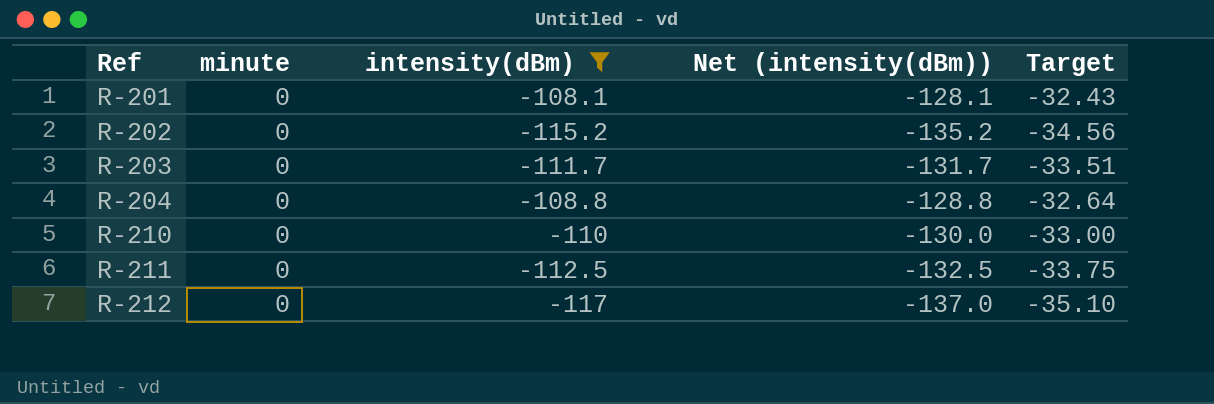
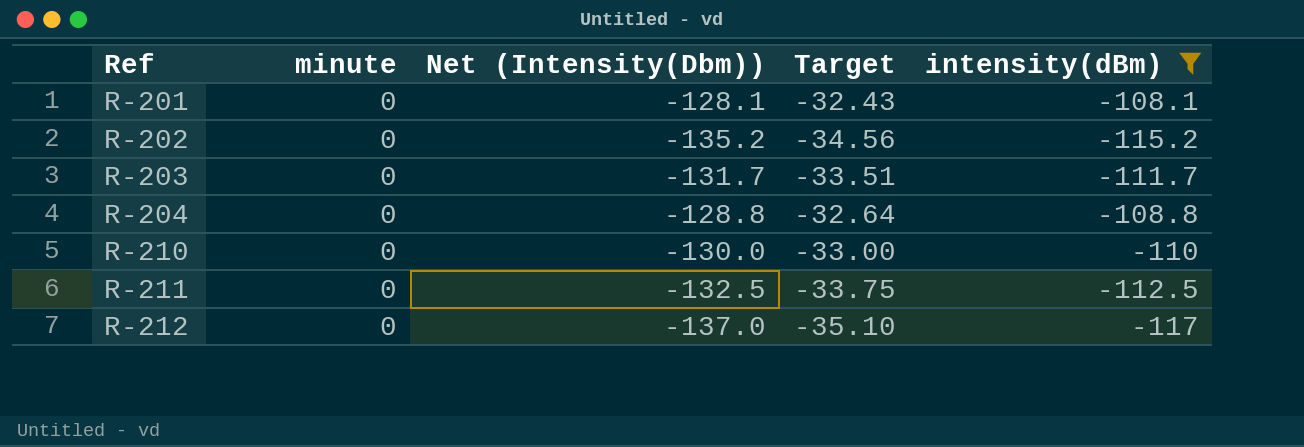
column name: Net (intensity(dBm)) -> Net (Intensity(Dbm))
column intensity(dBm) | position: 3 -> 5

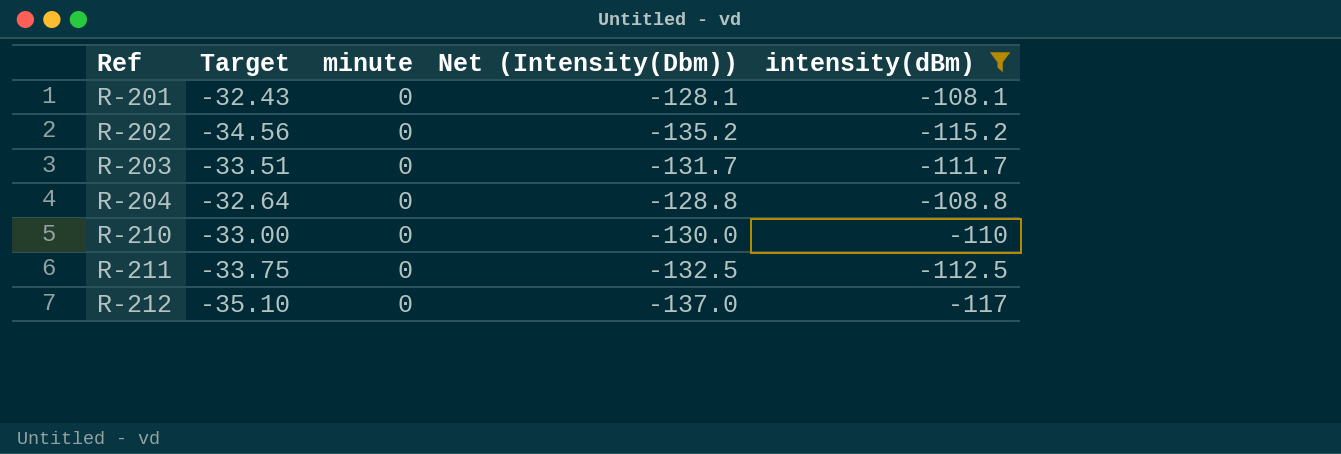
column Target | position: 4 -> 2

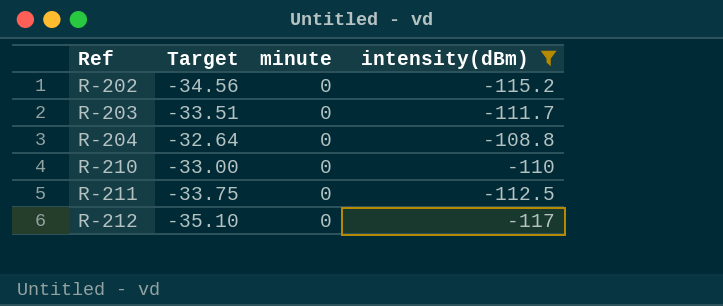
column Net (Intensity(Dbm)) | formula: [intensity(dBm)] - 20 -> none
row R-201: -32.43 | 0 | -128.1 | -108.1 -> none

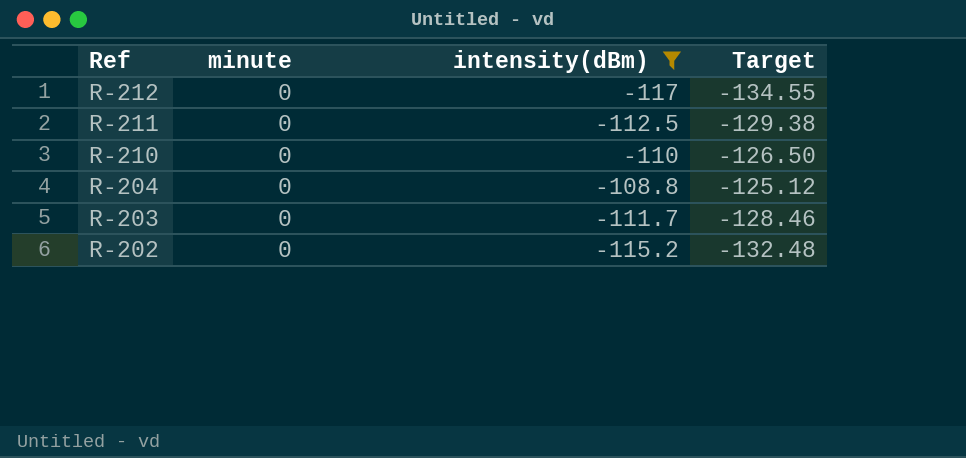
row order: Ref ascending -> Ref descending
column Target | formula: [intensity(dBm)] * 0.3 -> [intensity(dBm)] * 1.15
column Target | position: 2 -> 4

